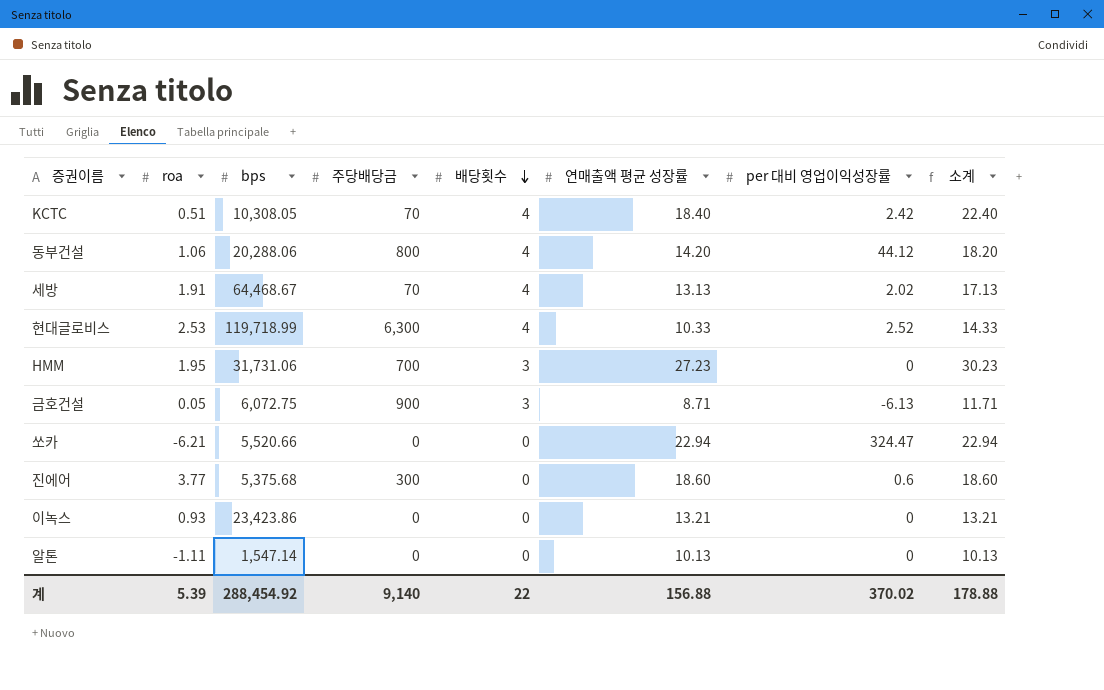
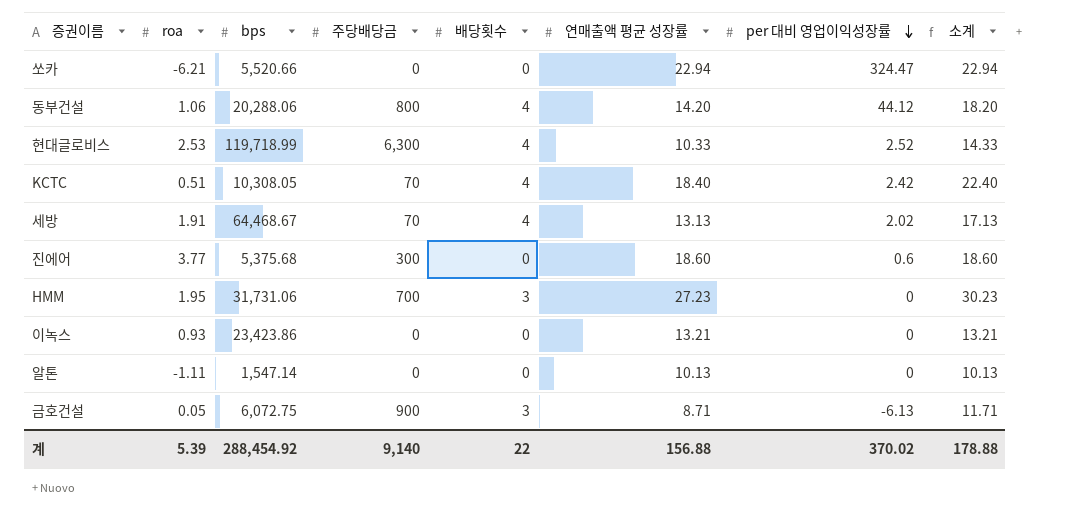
row order: 배당횟수 descending -> per 대비 영업이익성장률 descending

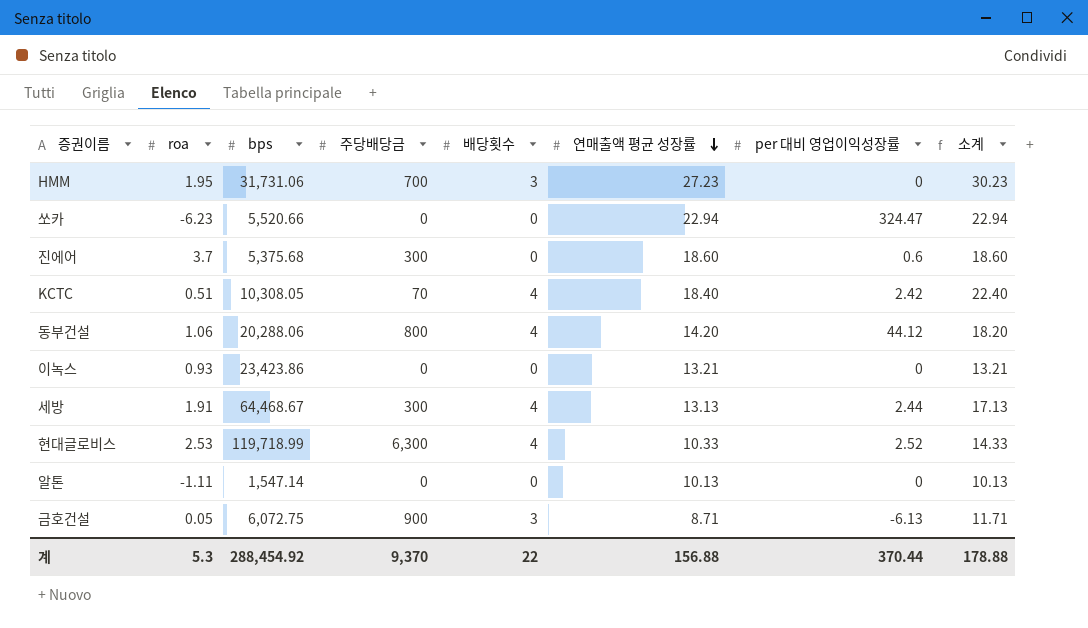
row order: per 대비 영업이익성장률 descending -> 연매출액 평균 성장률 descending
쏘카 | roa: -6.21 -> -6.23
진에어 | roa: 3.77 -> 3.7
세방 | 주당배당금: 70 -> 300
세방 | per 대비 영업이익성장률: 2.02 -> 2.44
계 | roa: 5.39 -> 5.3
계 | 주당배당금: 9,140 -> 9,370
계 | per 대비 영업이익성장률: 370.02 -> 370.44

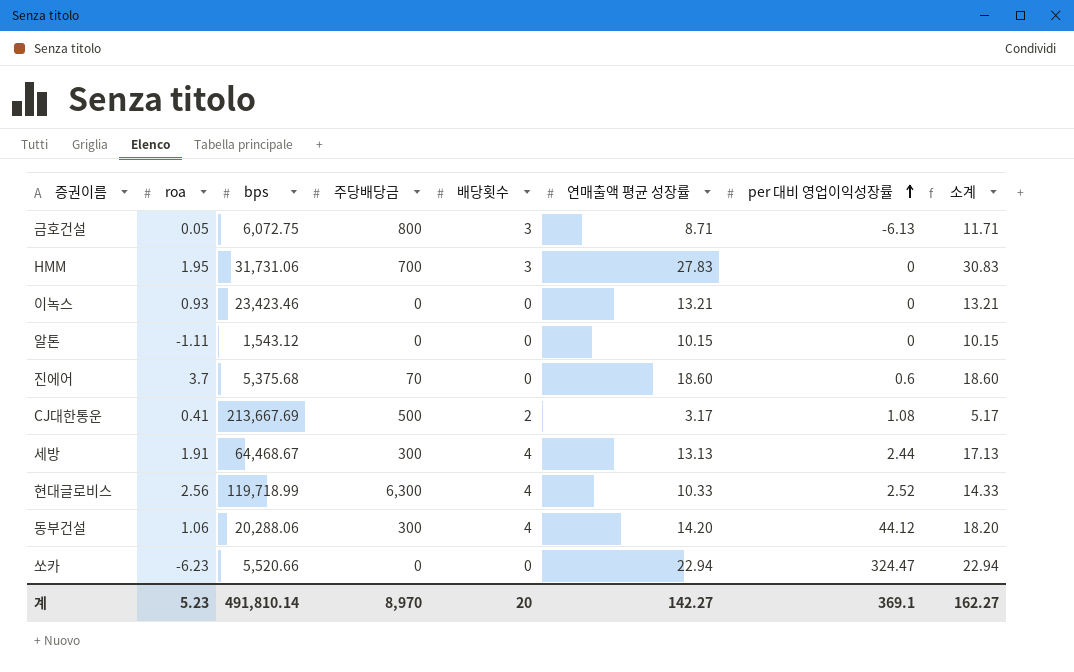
row order: 연매출액 평균 성장률 descending -> per 대비 영업이익성장률 ascending
row KCTC: 0.51 | 10,308.05 | 70 | 4 | 18.40 | 2.42 | 22.40 -> none
금호건설 | 주당배당금: 900 -> 800
HMM | 연매출액 평균 성장률: 27.23 -> 27.83
HMM | 소계: 30.23 -> 30.83
이녹스 | bps: 23,423.86 -> 23,423.46
알톤 | bps: 1,547.14 -> 1,543.12
알톤 | 연매출액 평균 성장률: 10.13 -> 10.15
알톤 | 소계: 10.13 -> 10.15
진에어 | 주당배당금: 300 -> 70
row CJ대한통운: none -> 0.41 | 213,667.69 | 500 | 2 | 3.17 | 1.08 | 5.17
현대글로비스 | roa: 2.53 -> 2.56
동부건설 | 주당배당금: 800 -> 300
계 | roa: 5.3 -> 5.23
계 | bps: 288,454.92 -> 491,810.14
계 | 주당배당금: 9,370 -> 8,970
계 | 배당횟수: 22 -> 20
계 | 연매출액 평균 성장률: 156.88 -> 142.27
계 | per 대비 영업이익성장률: 370.44 -> 369.1
계 | 소계: 178.88 -> 162.27

